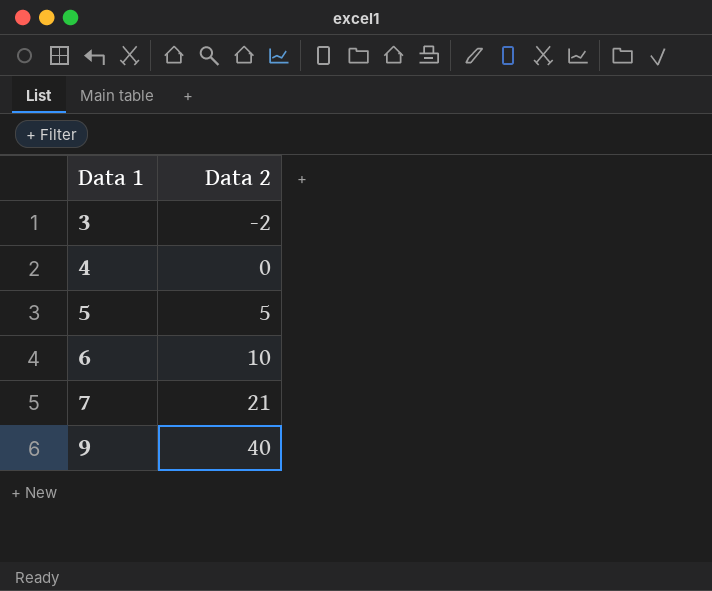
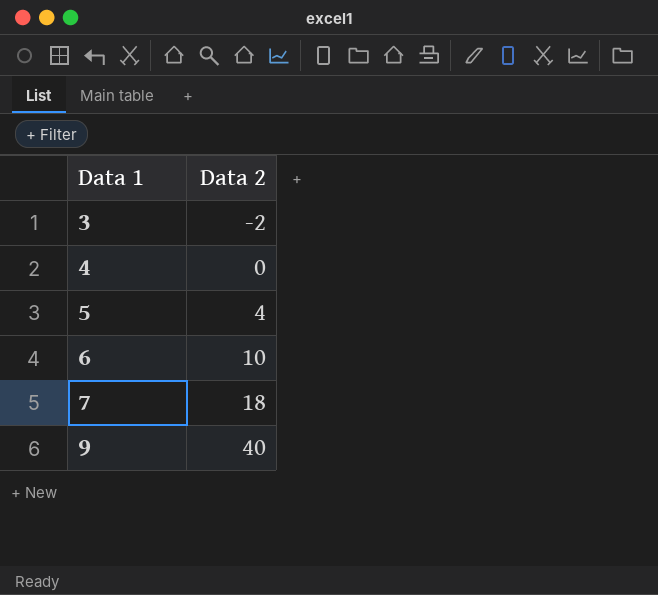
5 | Data 2: 5 -> 4
7 | Data 2: 21 -> 18

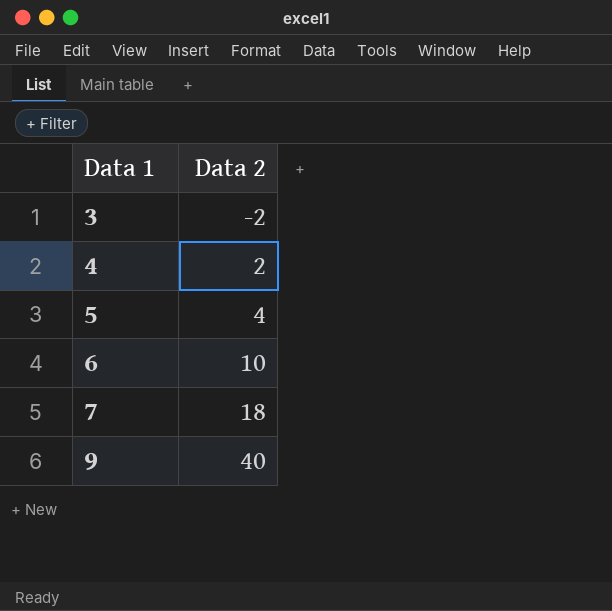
4 | Data 2: 0 -> 2

